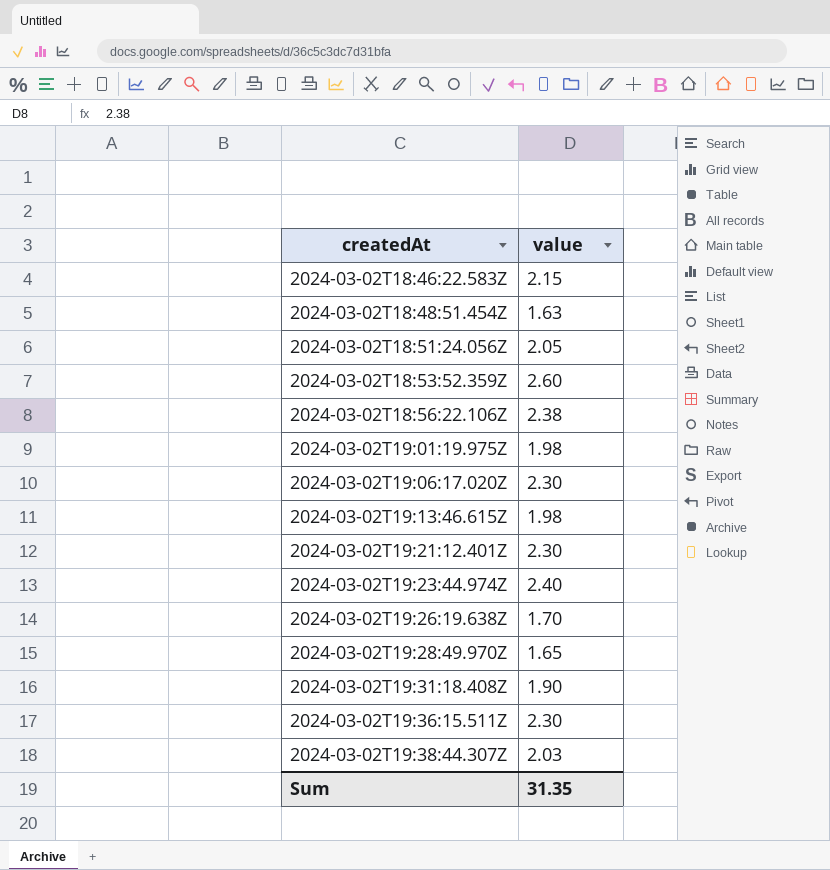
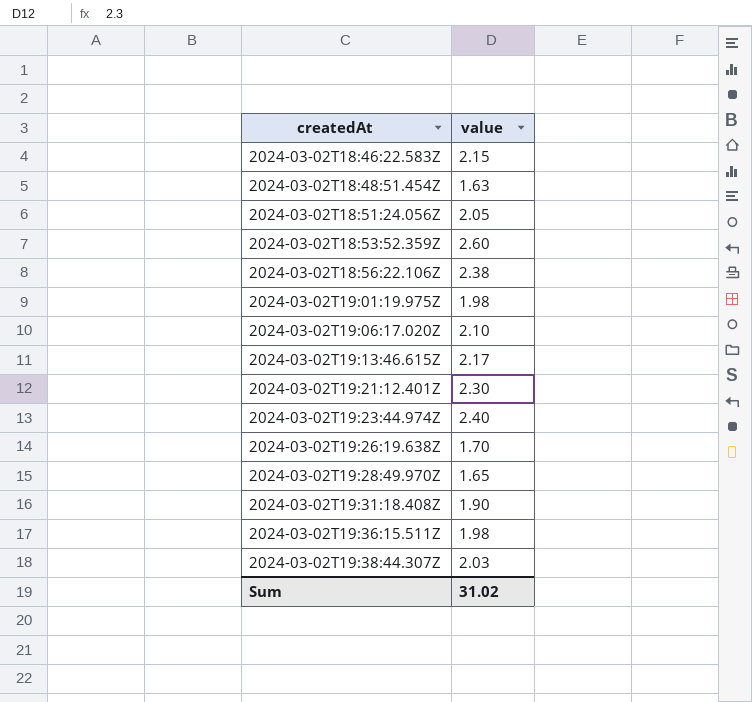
2024-03-02T19:06:17.020Z | value: 2.30 -> 2.10
2024-03-02T19:13:46.615Z | value: 1.98 -> 2.17
2024-03-02T19:36:15.511Z | value: 2.30 -> 1.98
Sum | value: 31.35 -> 31.02

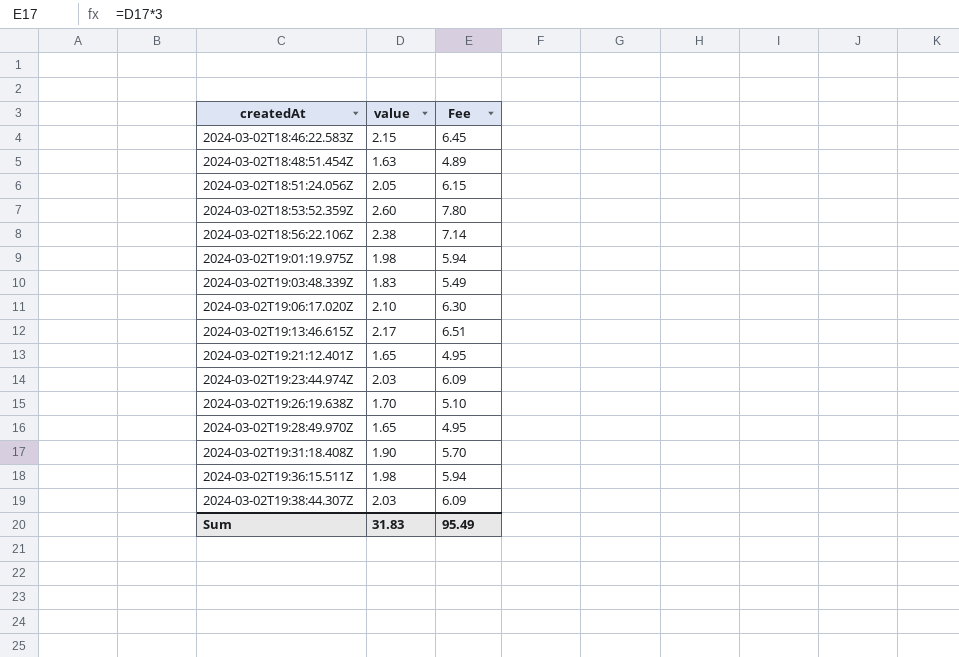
column Fee | formula: none -> [value] * 3
row 2024-03-02T19:03:48.339Z: none -> 1.83 | 5.49
2024-03-02T19:21:12.401Z | value: 2.30 -> 1.65
2024-03-02T19:23:44.974Z | value: 2.40 -> 2.03
Sum | value: 31.02 -> 31.83

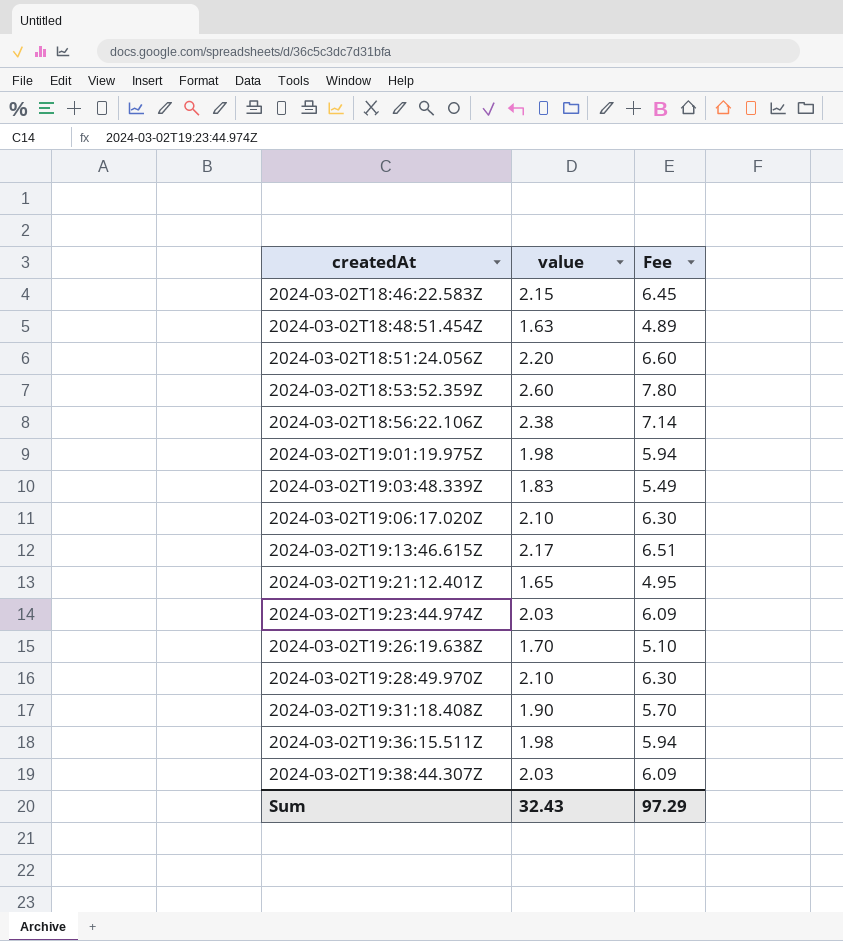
2024-03-02T18:51:24.056Z | value: 2.05 -> 2.20
2024-03-02T18:51:24.056Z | Fee: 6.15 -> 6.60
2024-03-02T19:28:49.970Z | value: 1.65 -> 2.10
2024-03-02T19:28:49.970Z | Fee: 4.95 -> 6.30
Sum | value: 31.83 -> 32.43
Sum | Fee: 95.49 -> 97.29

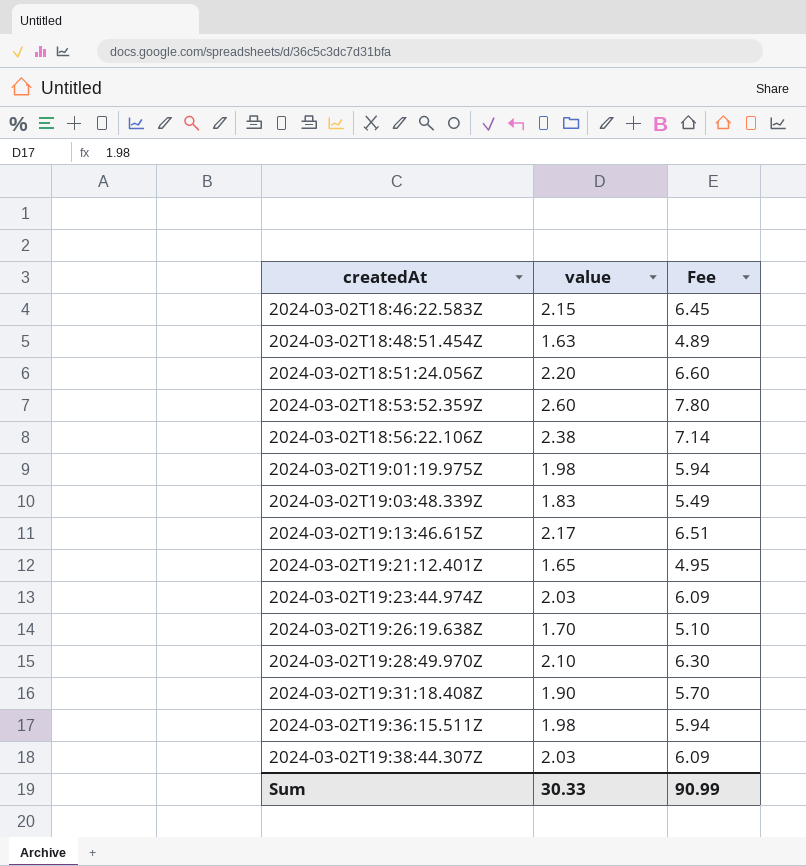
row 2024-03-02T19:06:17.020Z: 2.10 | 6.30 -> none
Sum | value: 32.43 -> 30.33
Sum | Fee: 97.29 -> 90.99

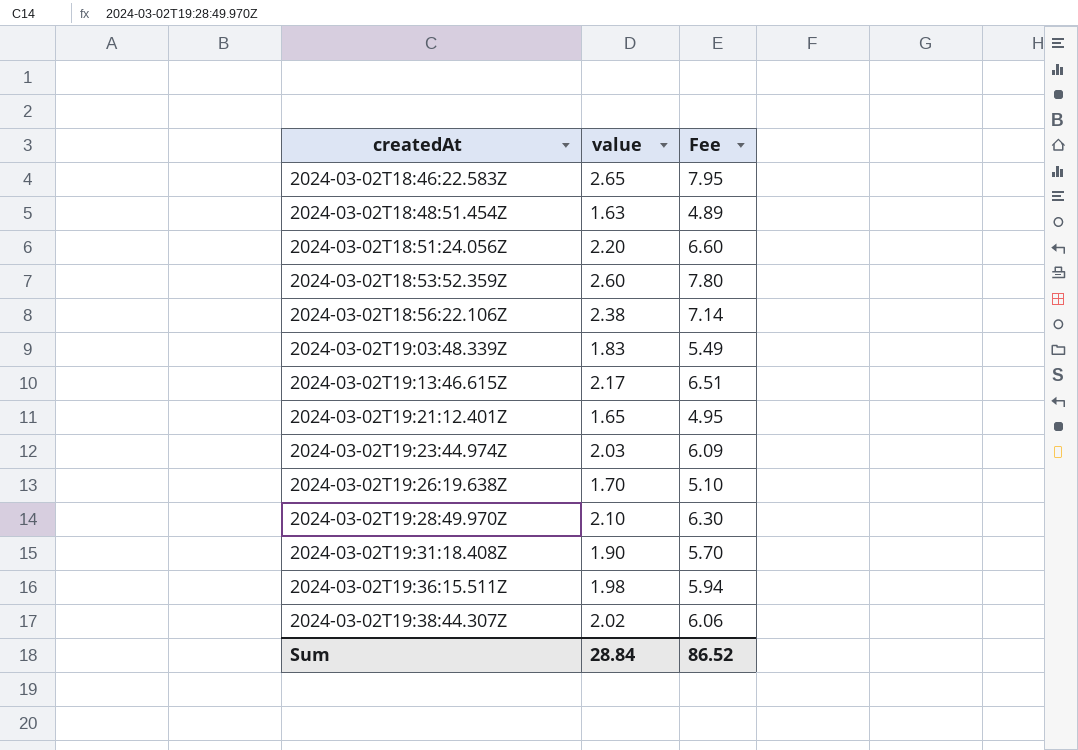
row 2024-03-02T19:01:19.975Z: 1.98 | 5.94 -> none
2024-03-02T18:46:22.583Z | value: 2.15 -> 2.65
2024-03-02T18:46:22.583Z | Fee: 6.45 -> 7.95
2024-03-02T19:38:44.307Z | value: 2.03 -> 2.02
2024-03-02T19:38:44.307Z | Fee: 6.09 -> 6.06
Sum | value: 30.33 -> 28.84
Sum | Fee: 90.99 -> 86.52

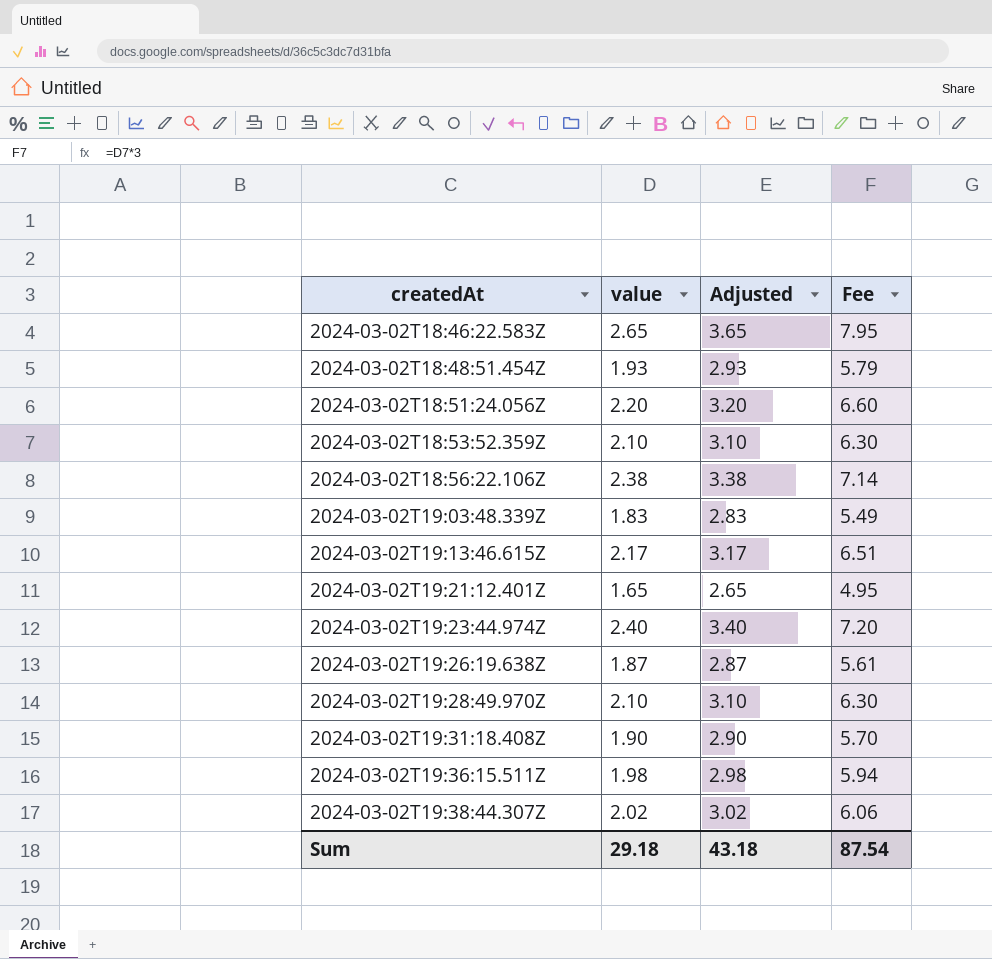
column Adjusted | formula: none -> [value] + 1
2024-03-02T18:48:51.454Z | value: 1.63 -> 1.93
2024-03-02T18:48:51.454Z | Fee: 4.89 -> 5.79
2024-03-02T18:53:52.359Z | value: 2.60 -> 2.10
2024-03-02T18:53:52.359Z | Fee: 7.80 -> 6.30
2024-03-02T19:23:44.974Z | value: 2.03 -> 2.40
2024-03-02T19:23:44.974Z | Fee: 6.09 -> 7.20
2024-03-02T19:26:19.638Z | value: 1.70 -> 1.87
2024-03-02T19:26:19.638Z | Fee: 5.10 -> 5.61
Sum | value: 28.84 -> 29.18
Sum | Fee: 86.52 -> 87.54

